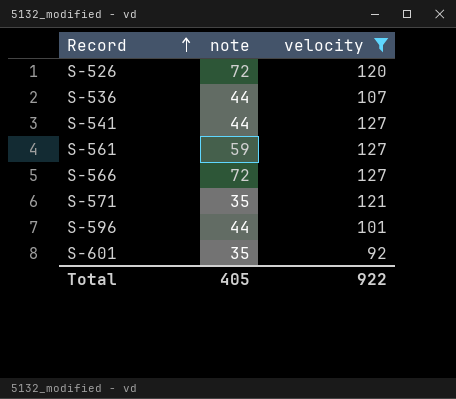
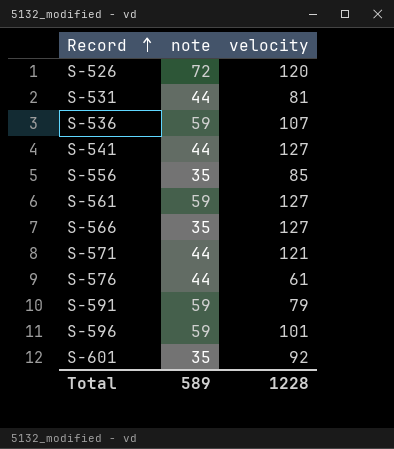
filter: velocity >= 92 -> none
S-536 | note: 44 -> 59
S-566 | note: 72 -> 35
S-571 | note: 35 -> 44
S-596 | note: 44 -> 59
Total | note: 405 -> 589
Total | velocity: 922 -> 1228

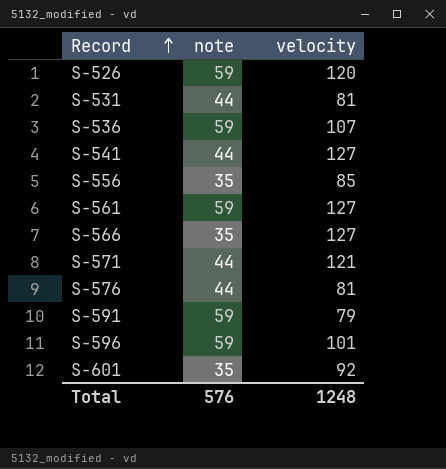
S-526 | note: 72 -> 59
S-576 | velocity: 61 -> 81
Total | note: 589 -> 576
Total | velocity: 1228 -> 1248

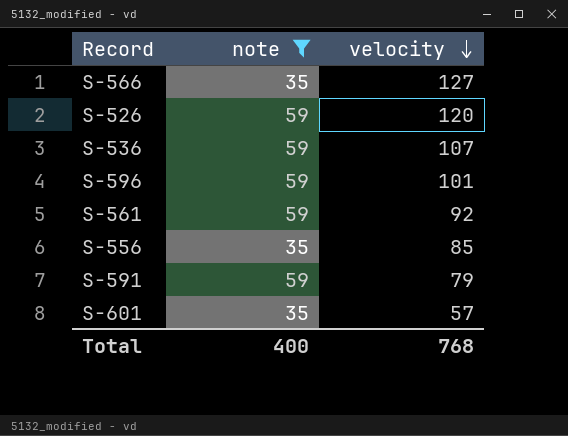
filter: none -> note != 44
row order: Record ascending -> velocity descending
S-561 | velocity: 127 -> 92
S-601 | velocity: 92 -> 57
Total | note: 576 -> 400
Total | velocity: 1248 -> 768

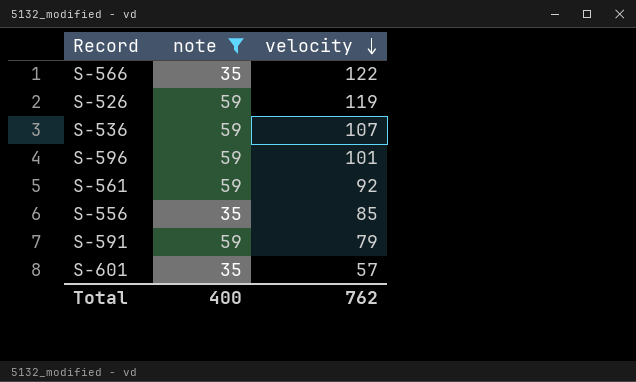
S-566 | velocity: 127 -> 122
S-526 | velocity: 120 -> 119
Total | velocity: 768 -> 762

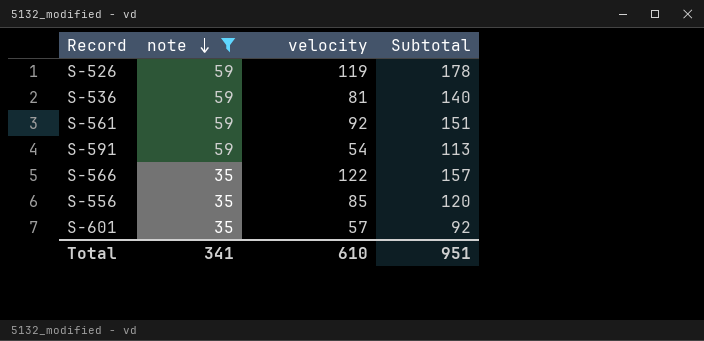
row order: velocity descending -> note descending
column Subtotal | formula: none -> [note] + [velocity]
row S-596: 59 | 101 -> none
S-536 | velocity: 107 -> 81
S-591 | velocity: 79 -> 54
Total | note: 400 -> 341
Total | velocity: 762 -> 610

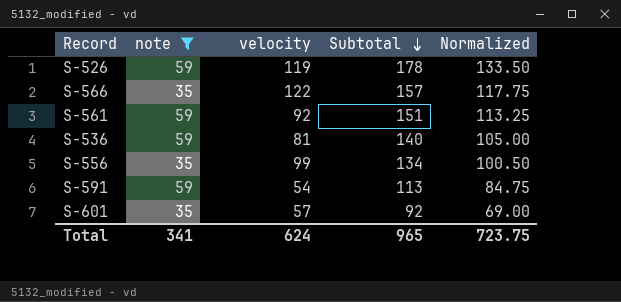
row order: note descending -> Subtotal descending
column Normalized | formula: none -> [Subtotal] * 0.75
S-556 | velocity: 85 -> 99
S-556 | Subtotal: 120 -> 134
Total | velocity: 610 -> 624
Total | Subtotal: 951 -> 965

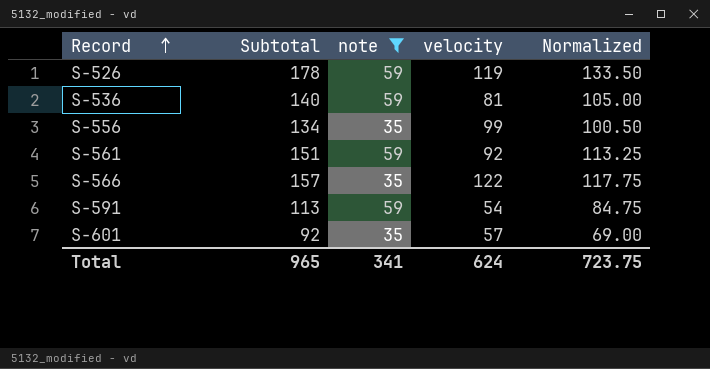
row order: Subtotal descending -> Record ascending
column Subtotal | position: 4 -> 2

